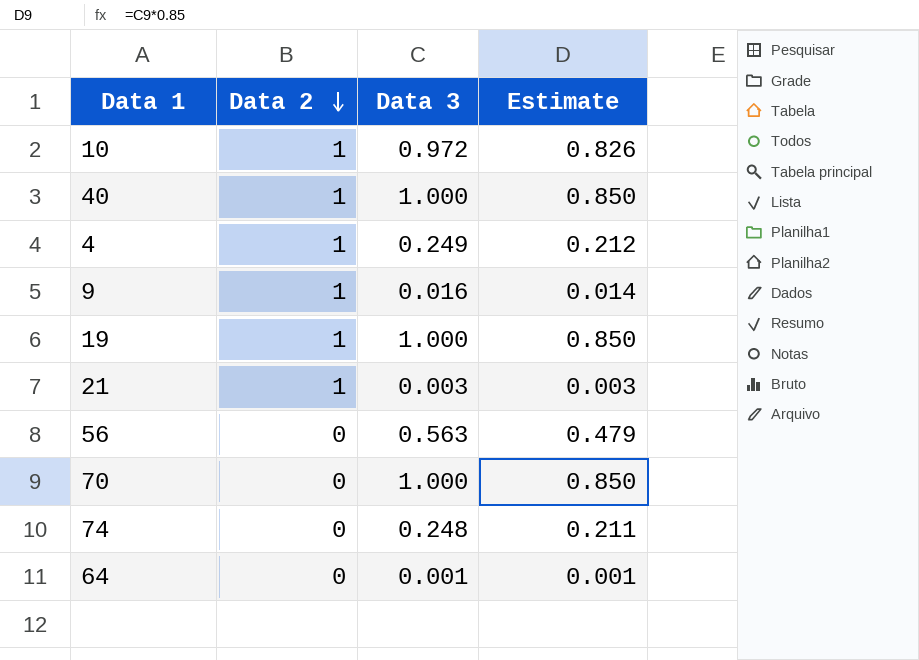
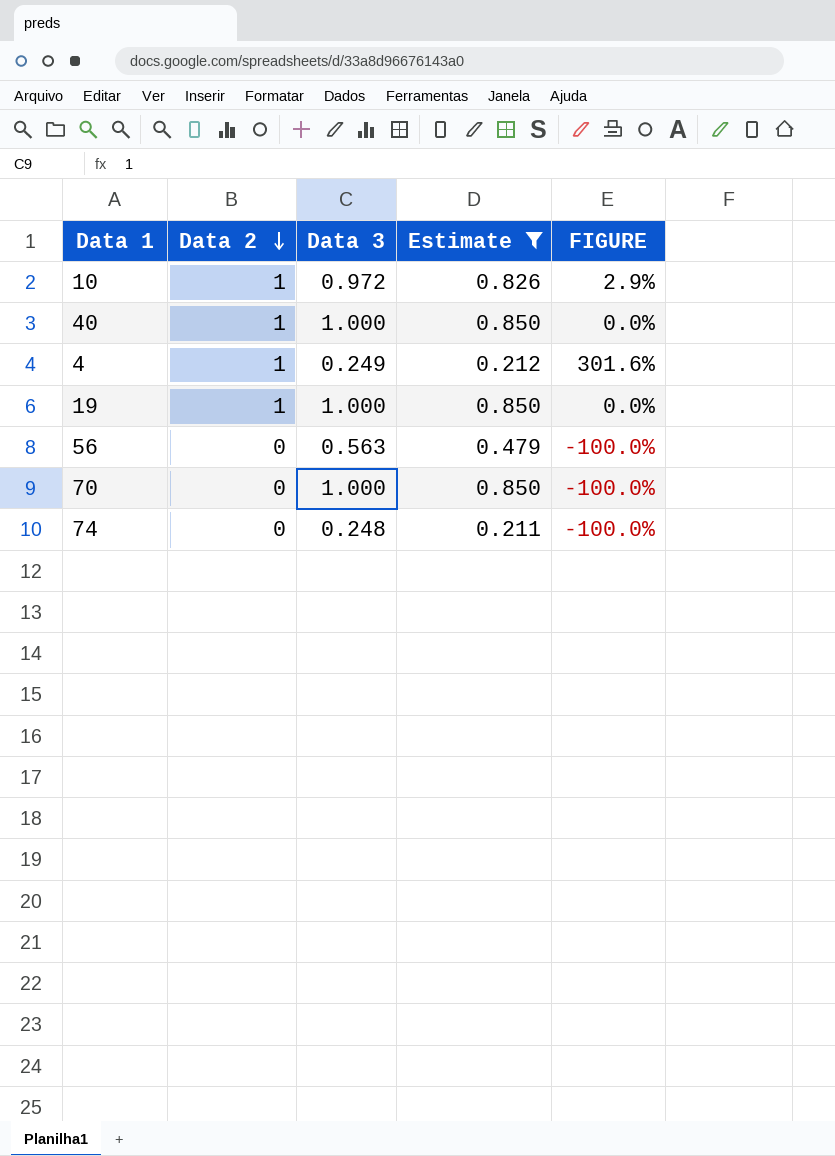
filter: none -> Estimate >= 0.211
column FIGURE | formula: none -> ([Data 2] - [Data 3]) / [Data 3]

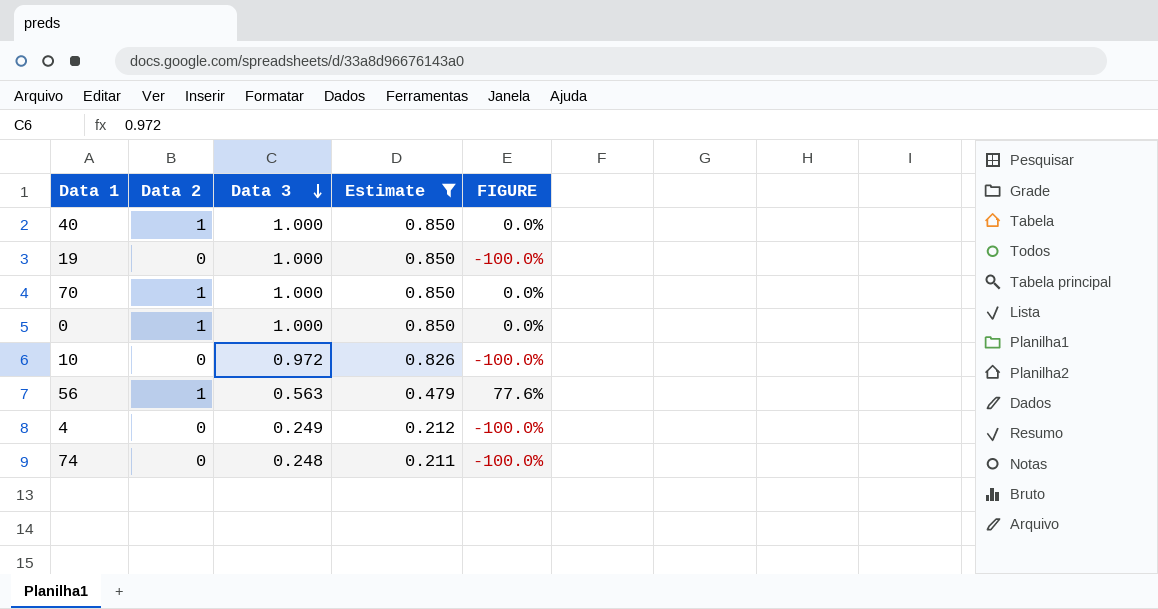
row order: Data 2 descending -> Data 3 descending
19 | Data 2: 1 -> 0
19 | FIGURE: 0.0% -> -100.0%
70 | Data 2: 0 -> 1
70 | FIGURE: -100.0% -> 0.0%
row 0: none -> 1 | 1.000 | 0.850 | 0.0%
10 | Data 2: 1 -> 0
10 | FIGURE: 2.9% -> -100.0%
56 | Data 2: 0 -> 1
56 | FIGURE: -100.0% -> 77.6%
4 | Data 2: 1 -> 0
4 | FIGURE: 301.6% -> -100.0%

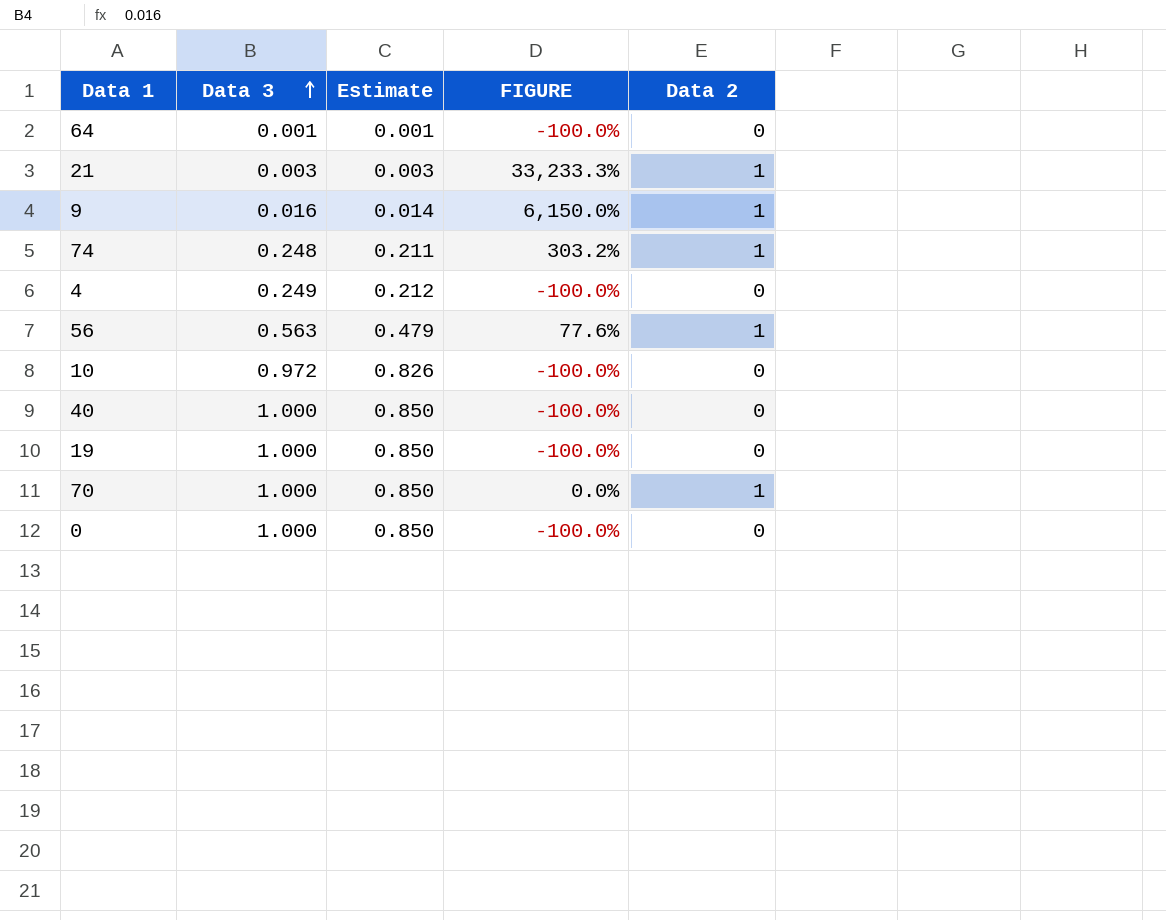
filter: Estimate >= 0.211 -> none
row order: Data 3 descending -> Data 3 ascending
column Data 2 | position: 2 -> 5
74 | FIGURE: -100.0% -> 303.2%
74 | Data 2: 0 -> 1
40 | FIGURE: 0.0% -> -100.0%
40 | Data 2: 1 -> 0
0 | FIGURE: 0.0% -> -100.0%
0 | Data 2: 1 -> 0

